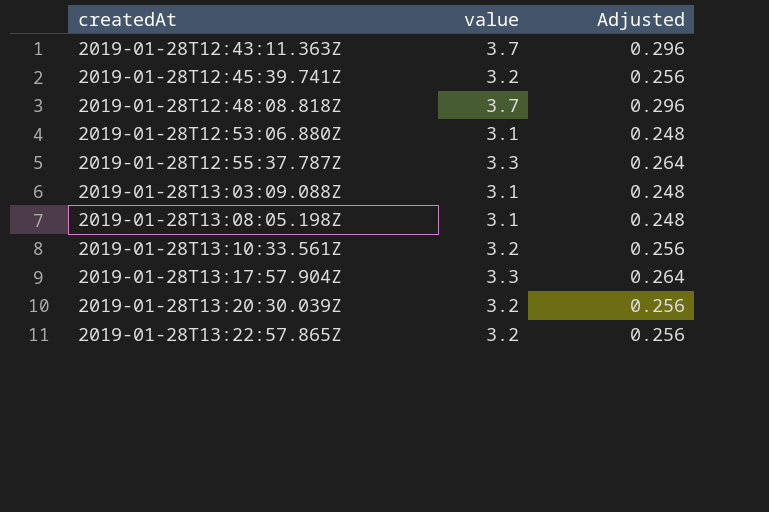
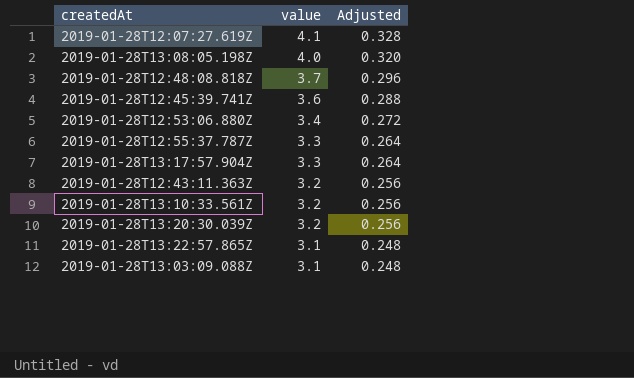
row order: createdAt ascending -> value descending
row 2019-01-28T12:07:27.619Z: none -> 4.1 | 0.328
2019-01-28T13:08:05.198Z | value: 3.1 -> 4.0
2019-01-28T13:08:05.198Z | Adjusted: 0.248 -> 0.320
2019-01-28T12:45:39.741Z | value: 3.2 -> 3.6
2019-01-28T12:45:39.741Z | Adjusted: 0.256 -> 0.288
2019-01-28T12:53:06.880Z | value: 3.1 -> 3.4
2019-01-28T12:53:06.880Z | Adjusted: 0.248 -> 0.272
2019-01-28T12:43:11.363Z | value: 3.7 -> 3.2
2019-01-28T12:43:11.363Z | Adjusted: 0.296 -> 0.256
2019-01-28T13:22:57.865Z | value: 3.2 -> 3.1
2019-01-28T13:22:57.865Z | Adjusted: 0.256 -> 0.248

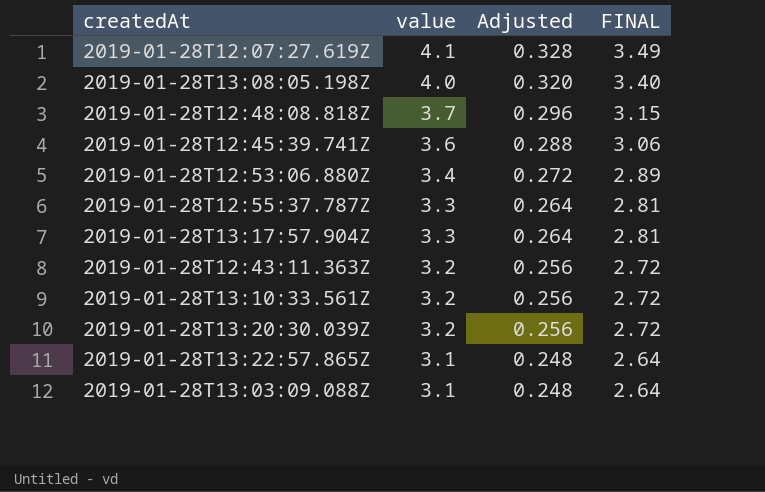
column FINAL | formula: none -> [value] * 0.85

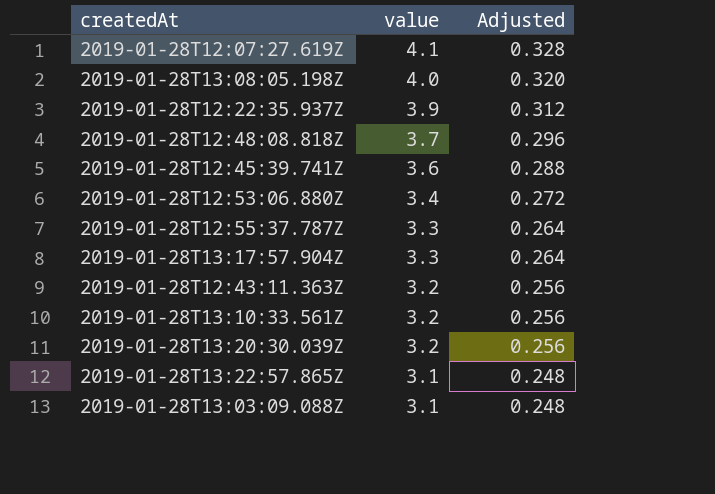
column FINAL | formula: [value] * 0.85 -> none
row 2019-01-28T12:22:35.937Z: none -> 3.9 | 0.312

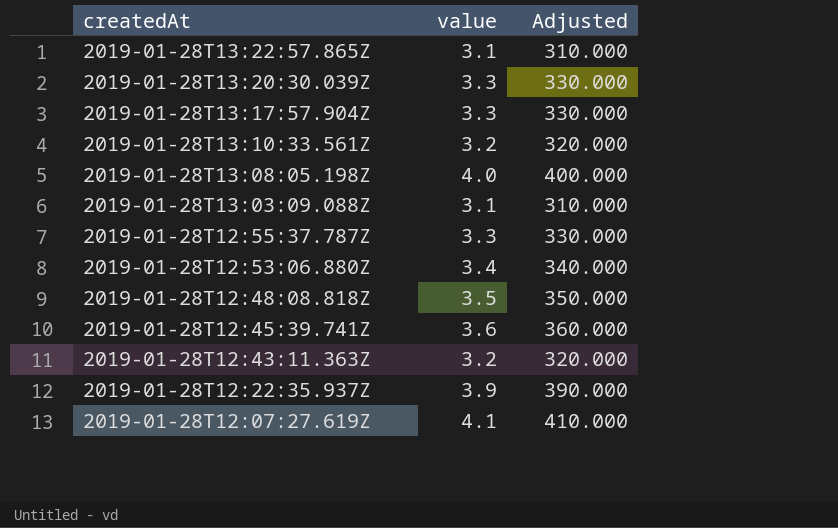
row order: value descending -> createdAt descending
column Adjusted | formula: [value] * 0.08 -> [value] * 100
2019-01-28T13:20:30.039Z | value: 3.2 -> 3.3
2019-01-28T12:48:08.818Z | value: 3.7 -> 3.5

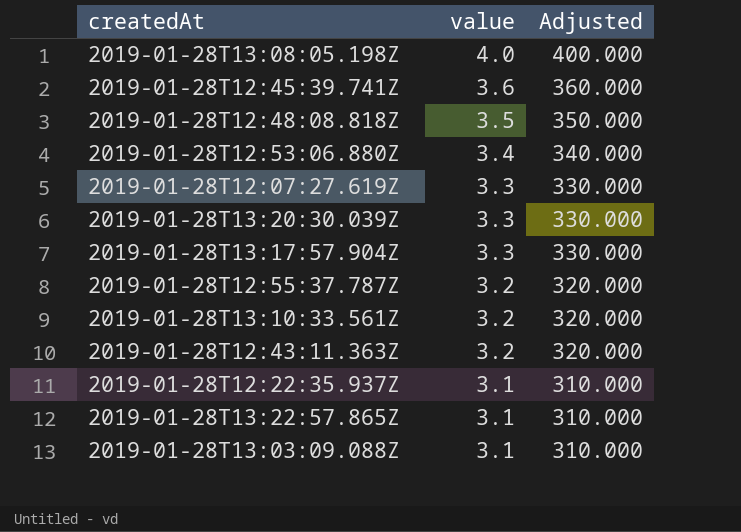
row order: createdAt descending -> value descending
2019-01-28T12:07:27.619Z | value: 4.1 -> 3.3
2019-01-28T12:07:27.619Z | Adjusted: 410.000 -> 330.000
2019-01-28T12:55:37.787Z | value: 3.3 -> 3.2
2019-01-28T12:55:37.787Z | Adjusted: 330.000 -> 320.000
2019-01-28T12:22:35.937Z | value: 3.9 -> 3.1
2019-01-28T12:22:35.937Z | Adjusted: 390.000 -> 310.000

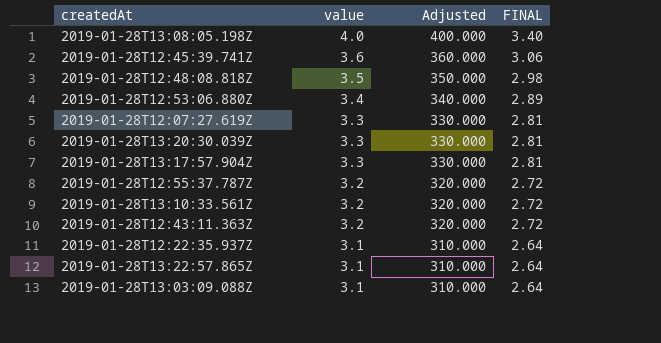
column FINAL | formula: none -> [value] * 0.85

